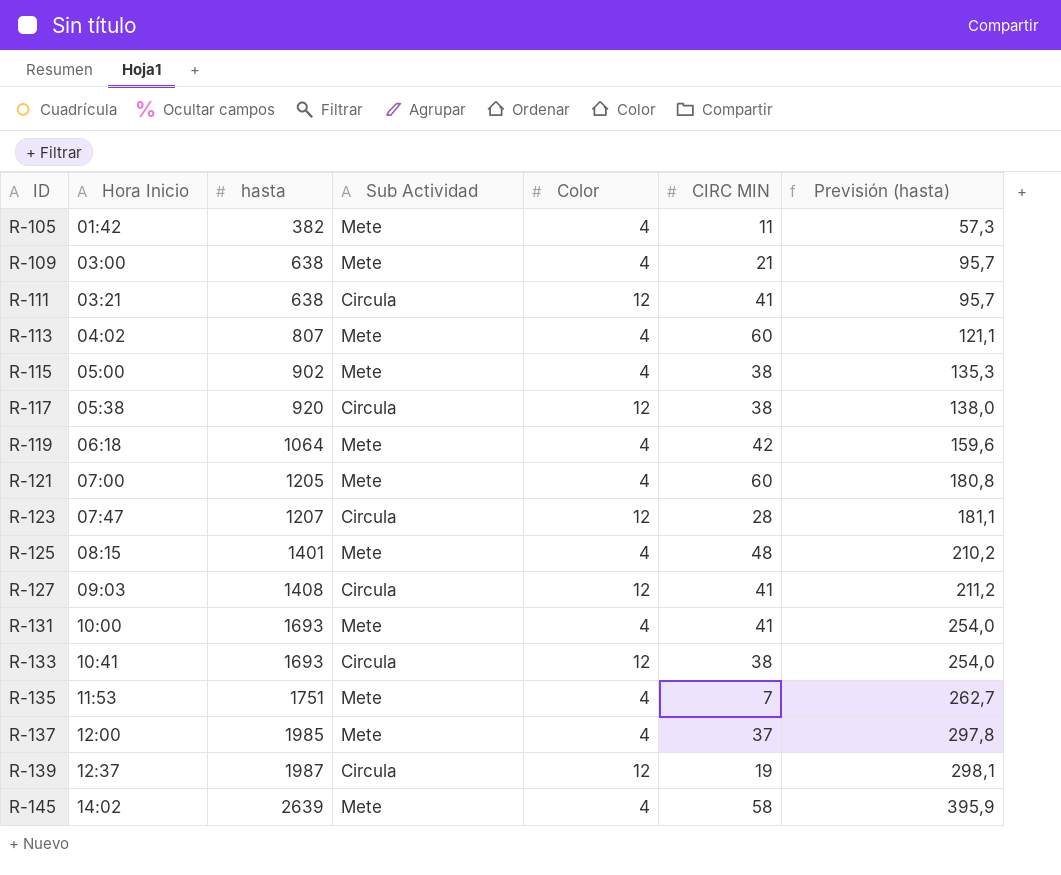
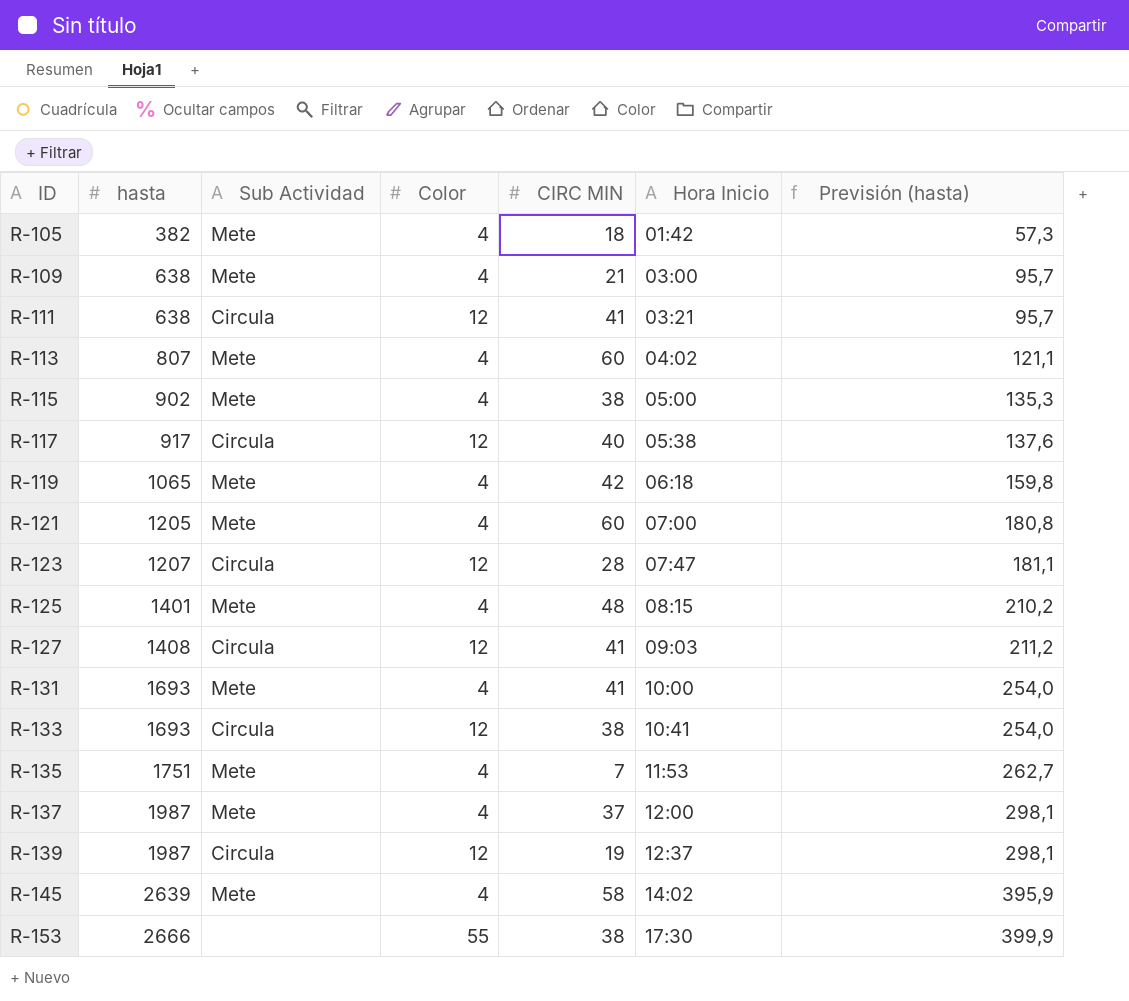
column Hora Inicio | position: 2 -> 6
R-105 | CIRC MIN: 11 -> 18
R-117 | hasta: 920 -> 917
R-117 | CIRC MIN: 38 -> 40
R-117 | Previsión (hasta): 138,0 -> 137,6
R-119 | hasta: 1064 -> 1065
R-119 | Previsión (hasta): 159,6 -> 159,8
R-137 | hasta: 1985 -> 1987
R-137 | Previsión (hasta): 297,8 -> 298,1
row R-153: none -> 2666 | none | 55 | 38 | 17:30 | 399,9

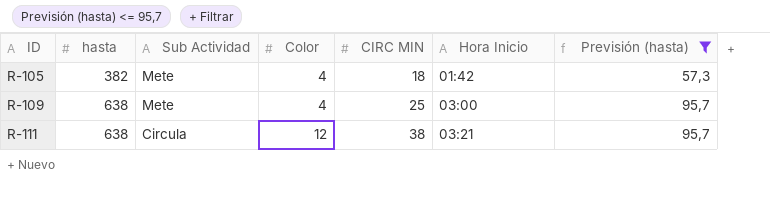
filter: none -> Previsión (hasta) <= 95,7
R-109 | CIRC MIN: 21 -> 25
R-111 | CIRC MIN: 41 -> 38

